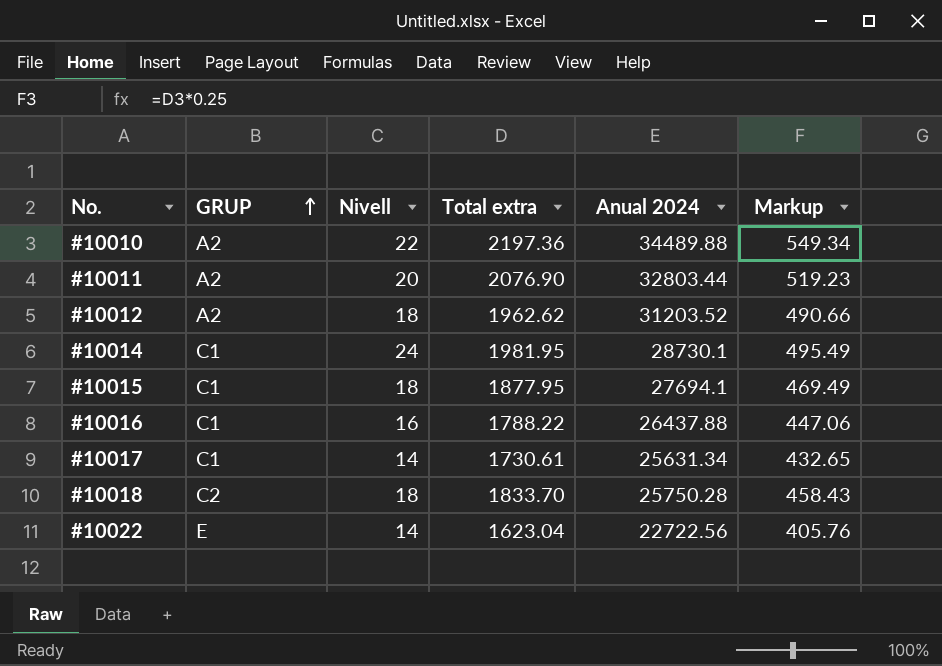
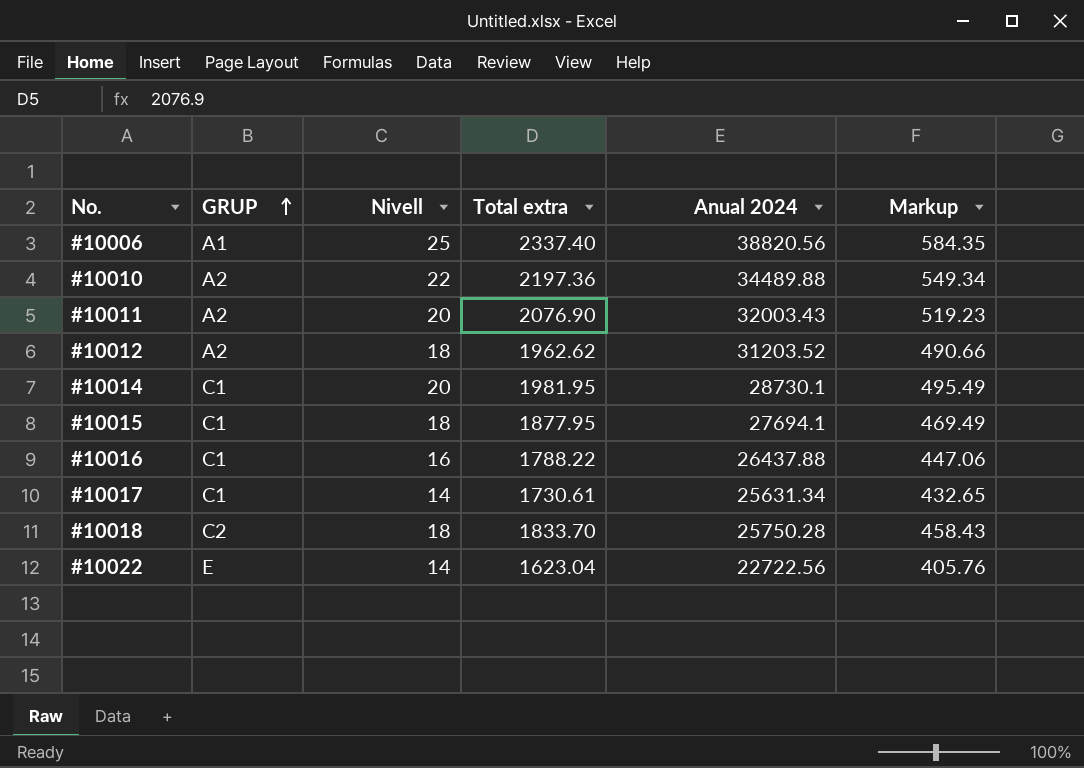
row #10006: none -> A1 | 25 | 2337.40 | 38820.56 | 584.35
#10011 | Anual 2024: 32803.44 -> 32003.43
#10014 | Nivell: 24 -> 20

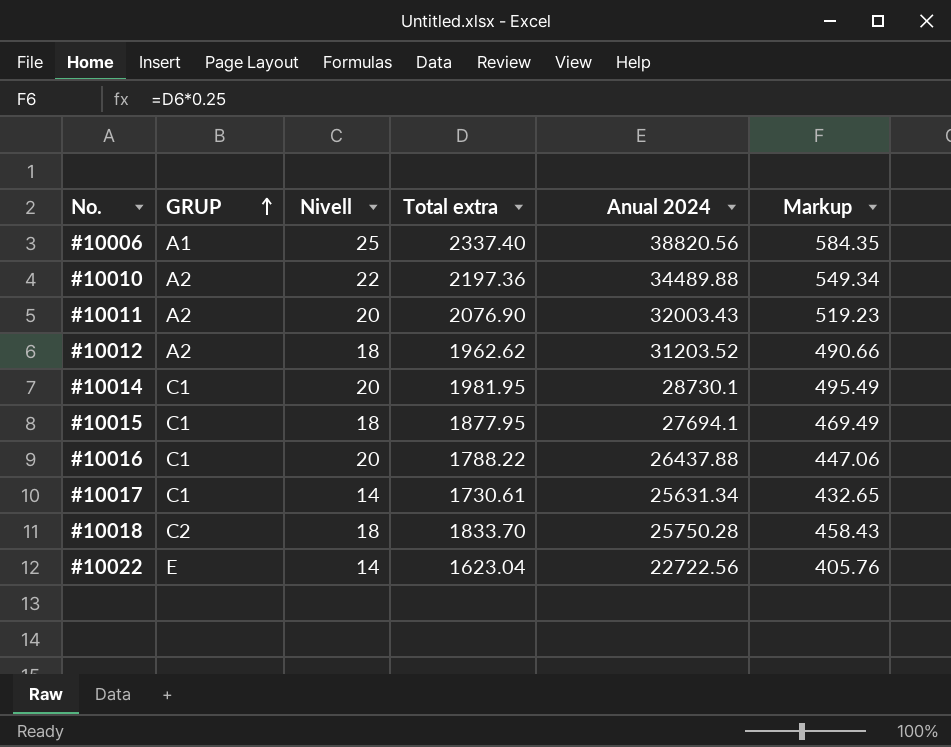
#10016 | Nivell: 16 -> 20

